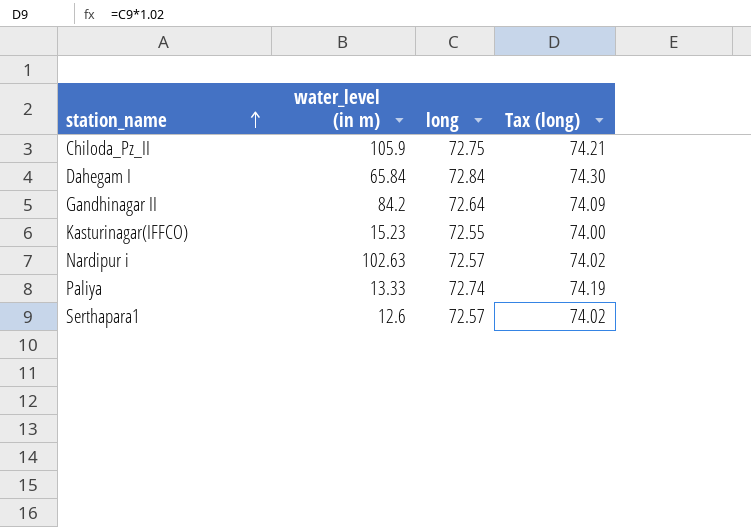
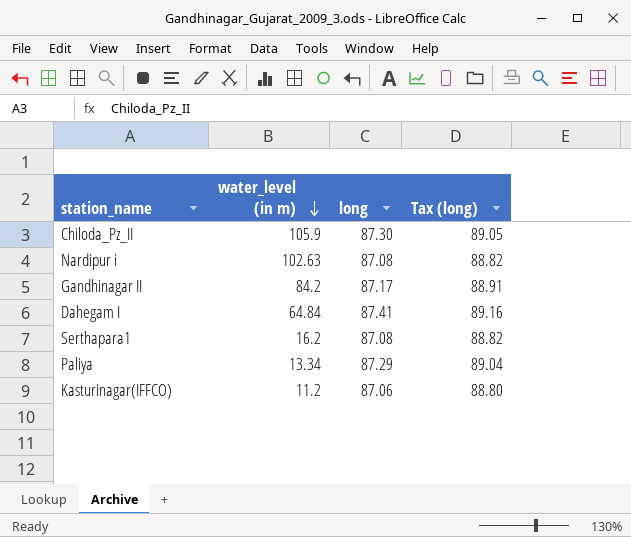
row order: station_name ascending -> water_level (in m) descending
Chiloda_Pz_II | long: 72.75 -> 87.30
Chiloda_Pz_II | Tax (long): 74.21 -> 89.05
Nardipur i | long: 72.57 -> 87.08
Nardipur i | Tax (long): 74.02 -> 88.82
Gandhinagar II | long: 72.64 -> 87.17
Gandhinagar II | Tax (long): 74.09 -> 88.91
Dahegam I | water_level (in m): 65.84 -> 64.84
Dahegam I | long: 72.84 -> 87.41
Dahegam I | Tax (long): 74.30 -> 89.16
Serthapara1 | water_level (in m): 12.6 -> 16.2
Serthapara1 | long: 72.57 -> 87.08
Serthapara1 | Tax (long): 74.02 -> 88.82
Paliya | water_level (in m): 13.33 -> 13.34
Paliya | long: 72.74 -> 87.29
Paliya | Tax (long): 74.19 -> 89.04
Kasturinagar(IFFCO) | water_level (in m): 15.23 -> 11.2
Kasturinagar(IFFCO) | long: 72.55 -> 87.06
Kasturinagar(IFFCO) | Tax (long): 74.00 -> 88.80

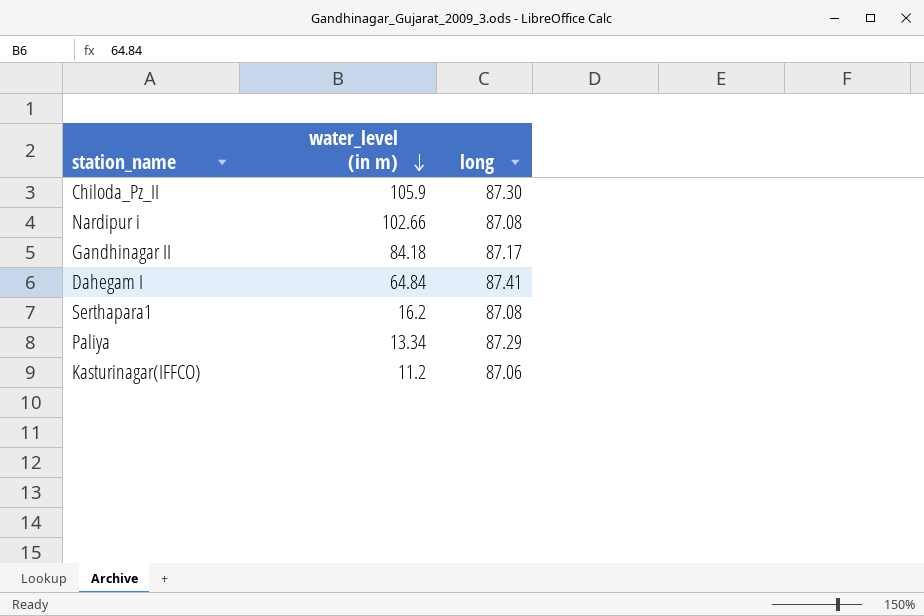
column Tax (long) | formula: [long] * 1.02 -> none
Nardipur i | water_level (in m): 102.63 -> 102.66
Gandhinagar II | water_level (in m): 84.2 -> 84.18

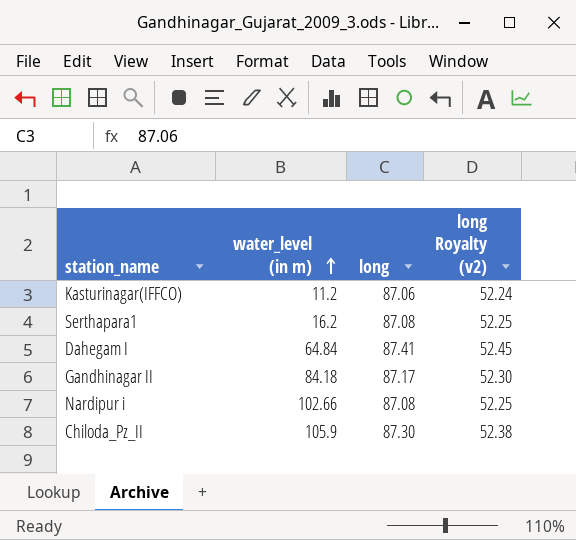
row order: water_level (in m) descending -> water_level (in m) ascending
column long Royalty (v2) | formula: none -> [long] * 0.6
row Paliya: 13.34 | 87.29 -> none

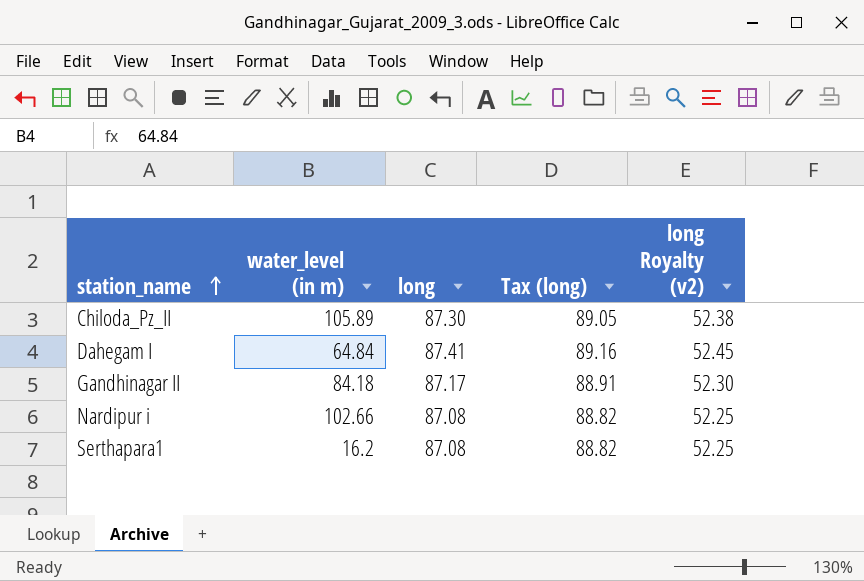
row order: water_level (in m) ascending -> station_name ascending
column Tax (long) | formula: none -> [long] * 1.02
row Kasturinagar(IFFCO): 11.2 | 87.06 | 52.24 -> none
Chiloda_Pz_II | water_level (in m): 105.9 -> 105.89

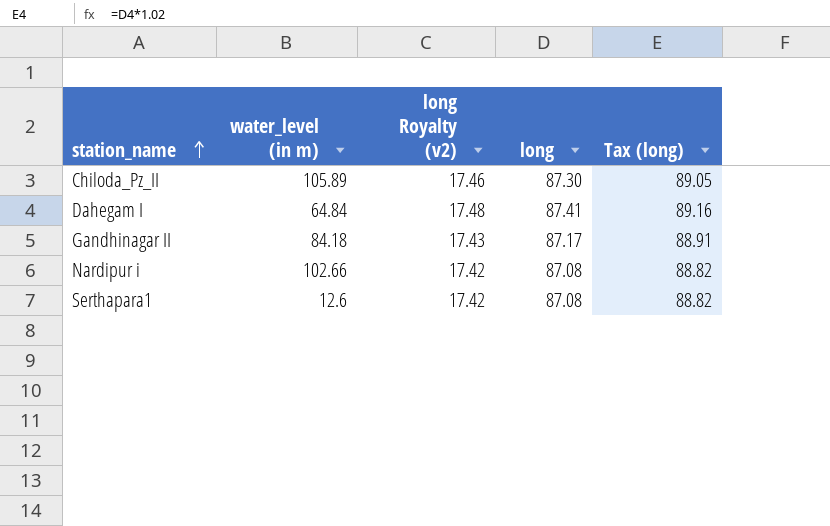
column long Royalty (v2) | formula: [long] * 0.6 -> [long] * 0.2
column long Royalty (v2) | position: 5 -> 3
Serthapara1 | water_level (in m): 16.2 -> 12.6

